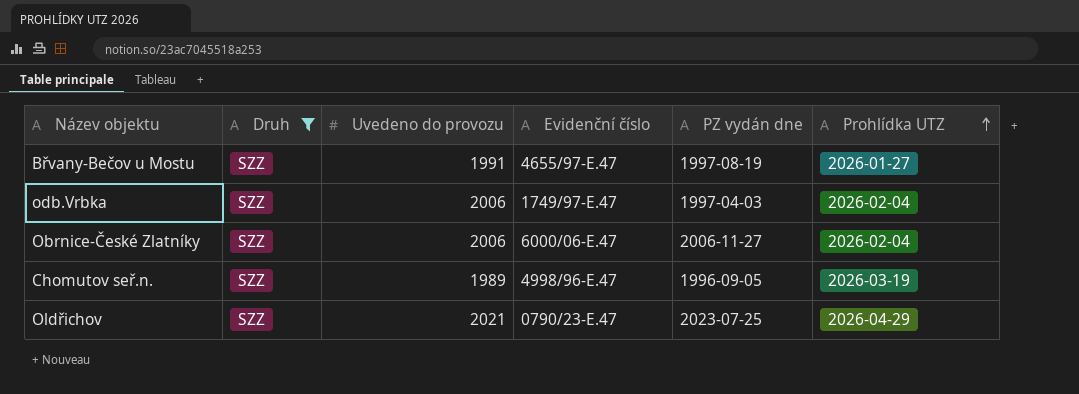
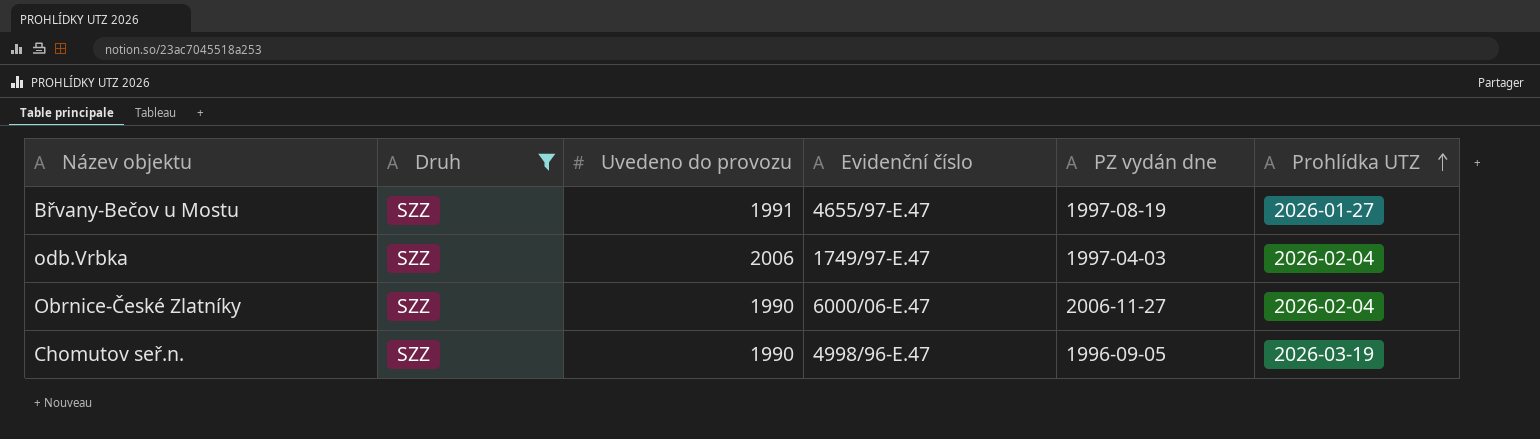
row Oldřichov: SZZ | 2021 | 0790/23-E.47 | 2023-07-25 | 2026-04-29 -> none
Obrnice-České Zlatníky | Uvedeno do provozu: 2006 -> 1990
Chomutov seř.n. | Uvedeno do provozu: 1989 -> 1990

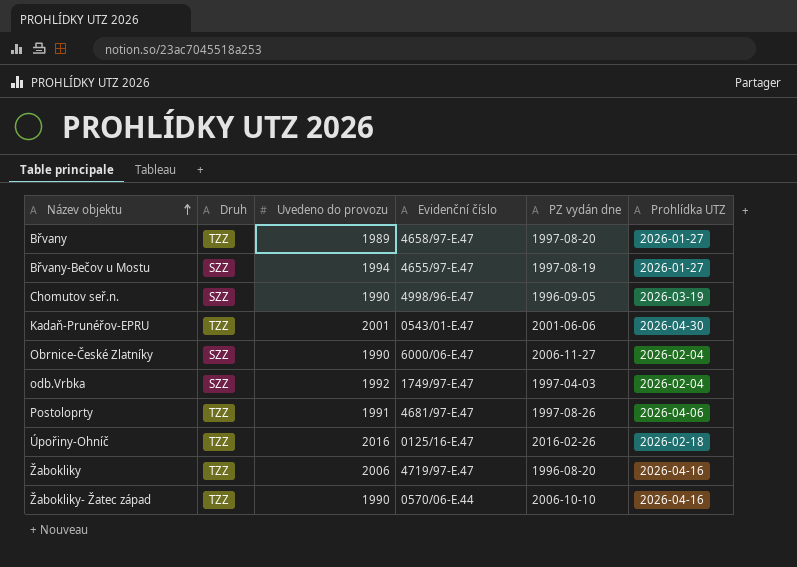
filter: Druh = SZZ -> none
row order: Prohlídka UTZ ascending -> Název objektu ascending
Břvany-Bečov u Mostu | Uvedeno do provozu: 1991 -> 1994
odb.Vrbka | Uvedeno do provozu: 2006 -> 1992

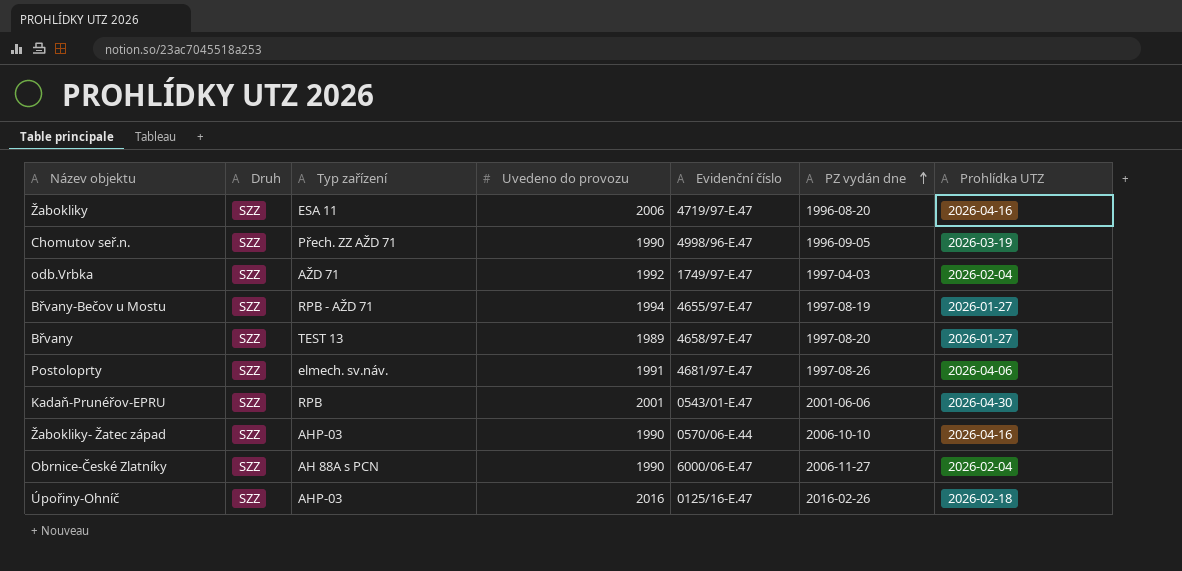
row order: Název objektu ascending -> PZ vydán dne ascending
column Typ zařízení | position: none -> 3
Žabokliky | Druh: TZZ -> SZZ
Břvany | Druh: TZZ -> SZZ
Postoloprty | Druh: TZZ -> SZZ
Kadaň-Prunéřov-EPRU | Druh: TZZ -> SZZ
Žabokliky- Žatec západ | Druh: TZZ -> SZZ
Úpořiny-Ohníč | Druh: TZZ -> SZZ

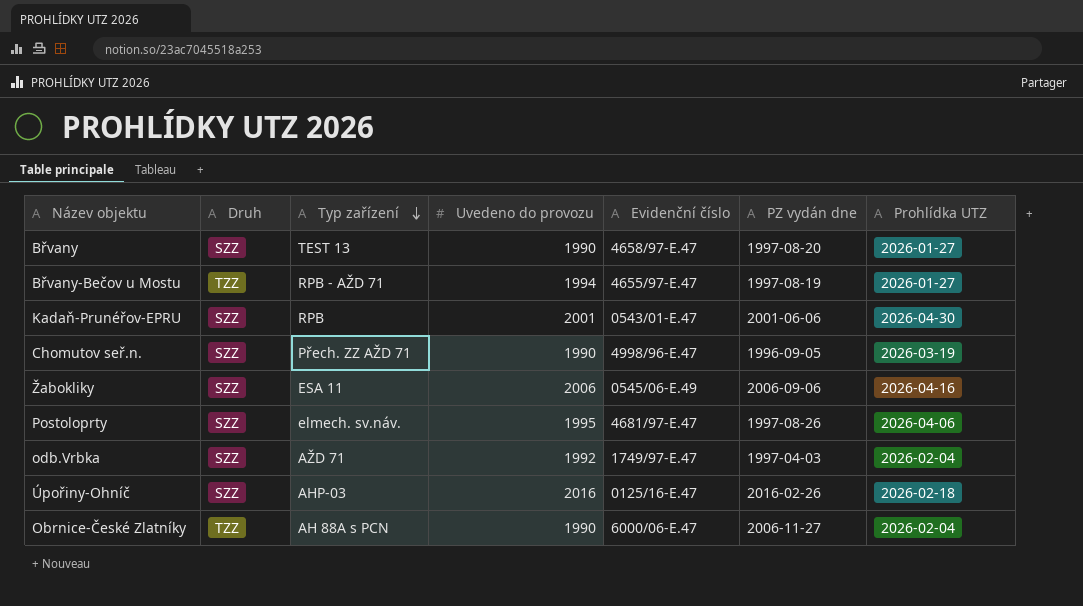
row order: PZ vydán dne ascending -> Typ zařízení descending
row Žabokliky- Žatec západ: SZZ | AHP-03 | 1990 | 0570/06-E.44 | 2006-10-10 | 2026-04-16 -> none
Břvany | Uvedeno do provozu: 1989 -> 1990
Břvany-Bečov u Mostu | Druh: SZZ -> TZZ
Žabokliky | Evidenční číslo: 4719/97-E.47 -> 0545/06-E.49
Žabokliky | PZ vydán dne: 1996-08-20 -> 2006-09-06
Postoloprty | Uvedeno do provozu: 1991 -> 1995
Obrnice-České Zlatníky | Druh: SZZ -> TZZ

